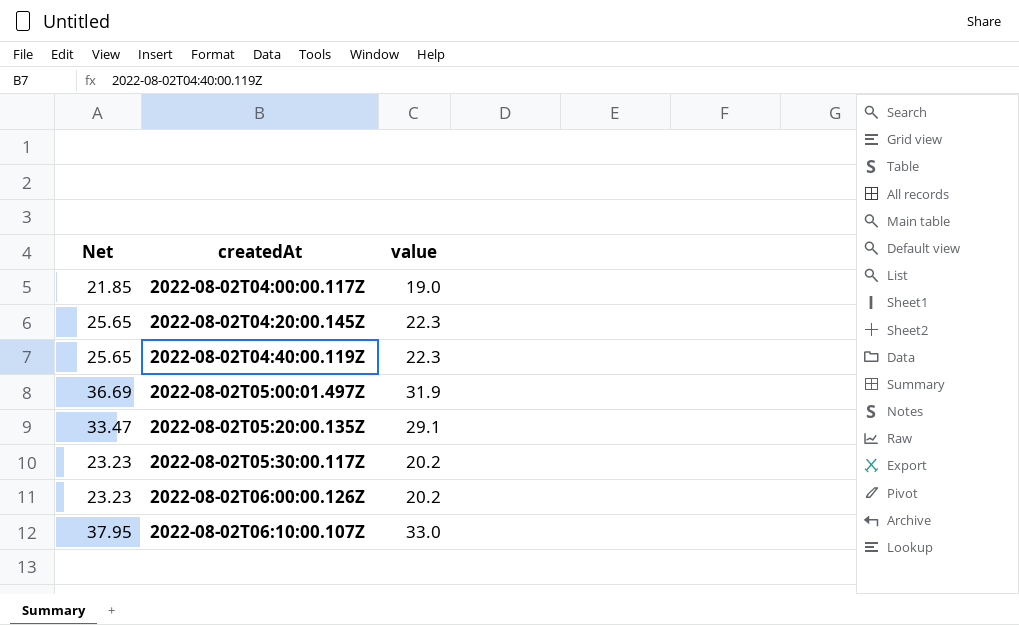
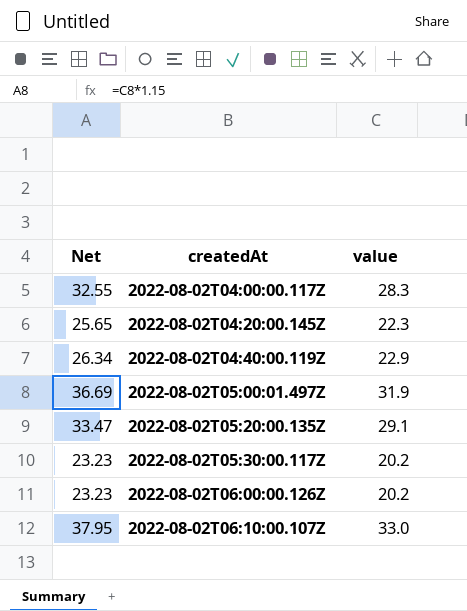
2022-08-02T04:00:00.117Z | Net: 21.85 -> 32.55
2022-08-02T04:00:00.117Z | value: 19.0 -> 28.3
2022-08-02T04:40:00.119Z | Net: 25.65 -> 26.34
2022-08-02T04:40:00.119Z | value: 22.3 -> 22.9

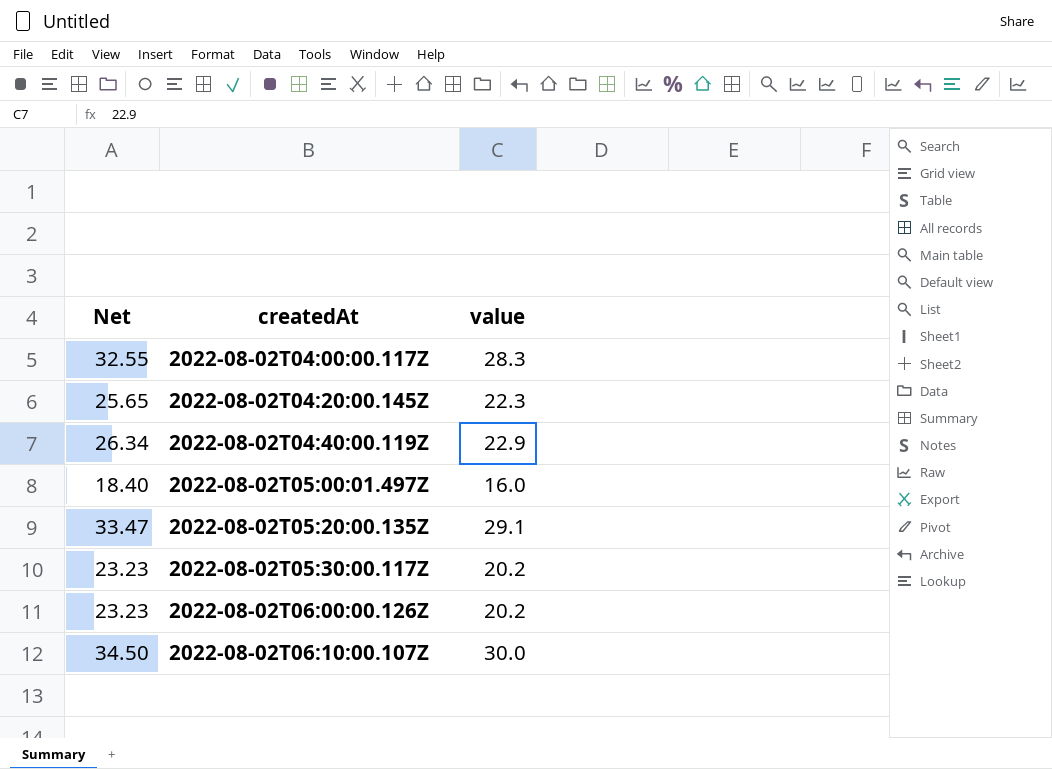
2022-08-02T05:00:01.497Z | Net: 36.69 -> 18.40
2022-08-02T05:00:01.497Z | value: 31.9 -> 16.0
2022-08-02T06:10:00.107Z | Net: 37.95 -> 34.50
2022-08-02T06:10:00.107Z | value: 33.0 -> 30.0

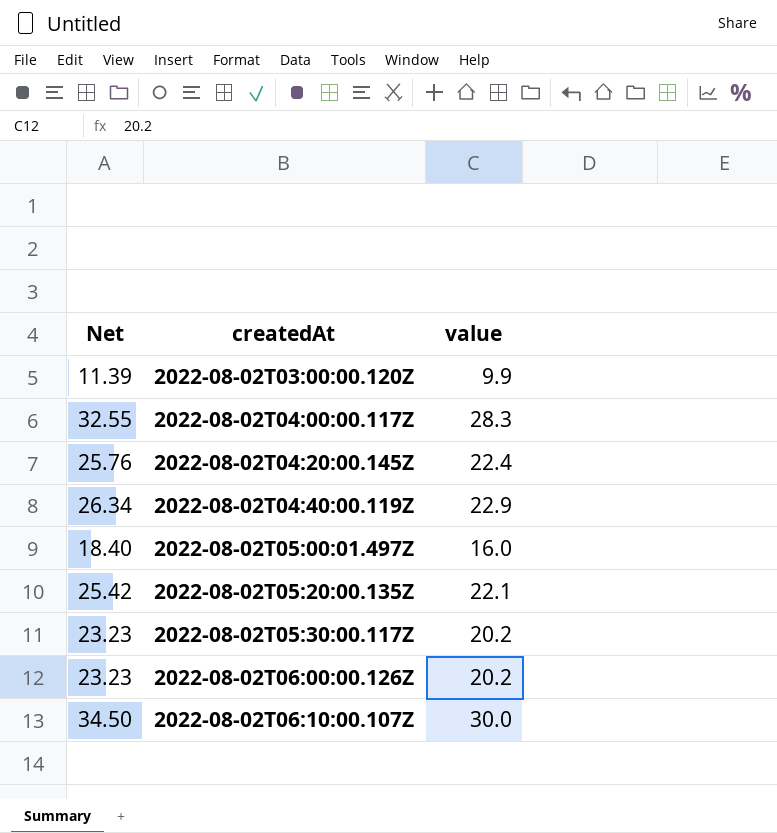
row 2022-08-02T03:00:00.120Z: none -> 11.39 | 9.9
2022-08-02T04:20:00.145Z | Net: 25.65 -> 25.76
2022-08-02T04:20:00.145Z | value: 22.3 -> 22.4
2022-08-02T05:20:00.135Z | Net: 33.47 -> 25.42
2022-08-02T05:20:00.135Z | value: 29.1 -> 22.1

